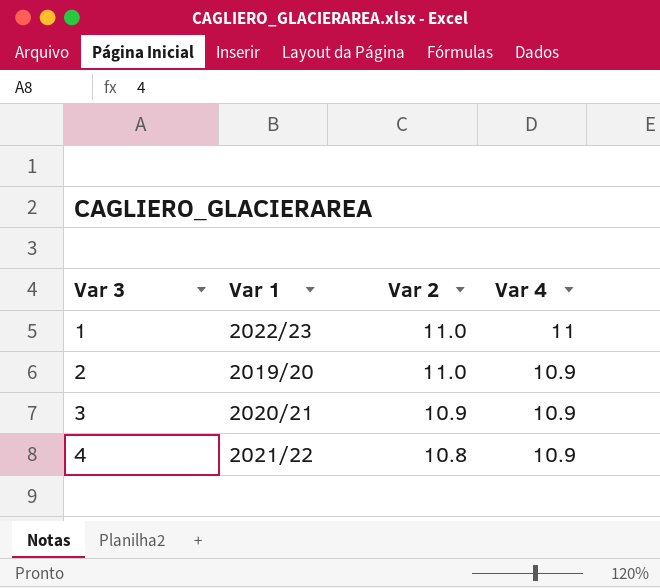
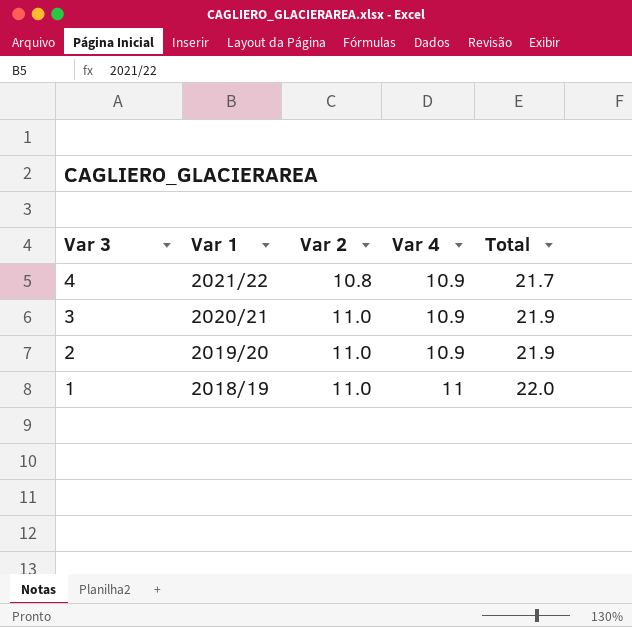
row order: Var 3 ascending -> Var 3 descending
column Total | formula: none -> [Var 2] + [Var 4]
3 | Var 2: 10.9 -> 11.0
1 | Var 1: 2022/23 -> 2018/19

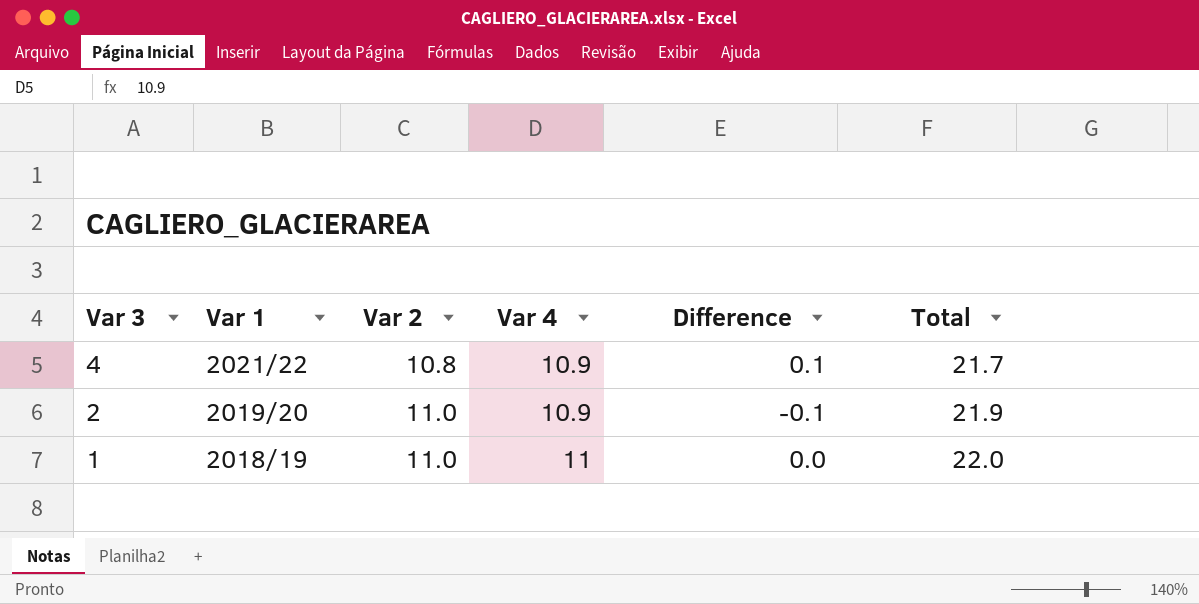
column Difference | formula: none -> [Var 4] - [Var 2]
row 3: 2020/21 | 11.0 | 10.9 | 21.9 -> none

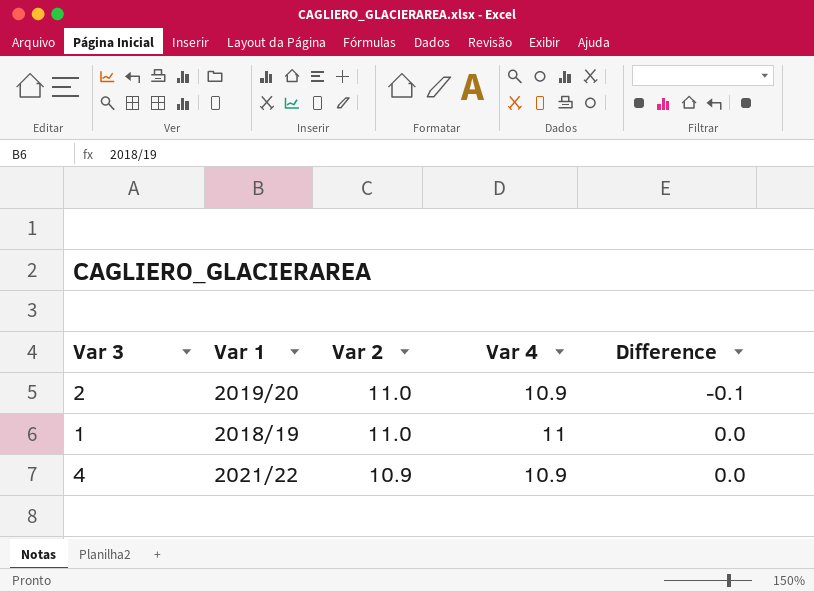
row order: Var 3 descending -> Var 2 descending
column Total | formula: [Var 2] + [Var 4] -> none
4 | Var 2: 10.8 -> 10.9
4 | Difference: 0.1 -> 0.0

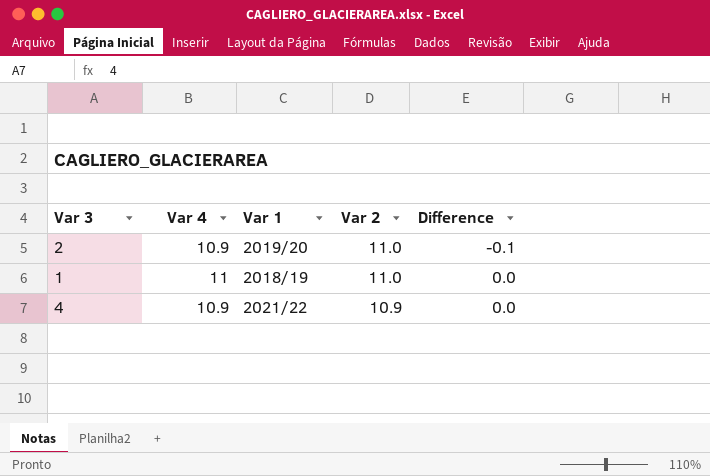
column Var 4 | position: 4 -> 2

